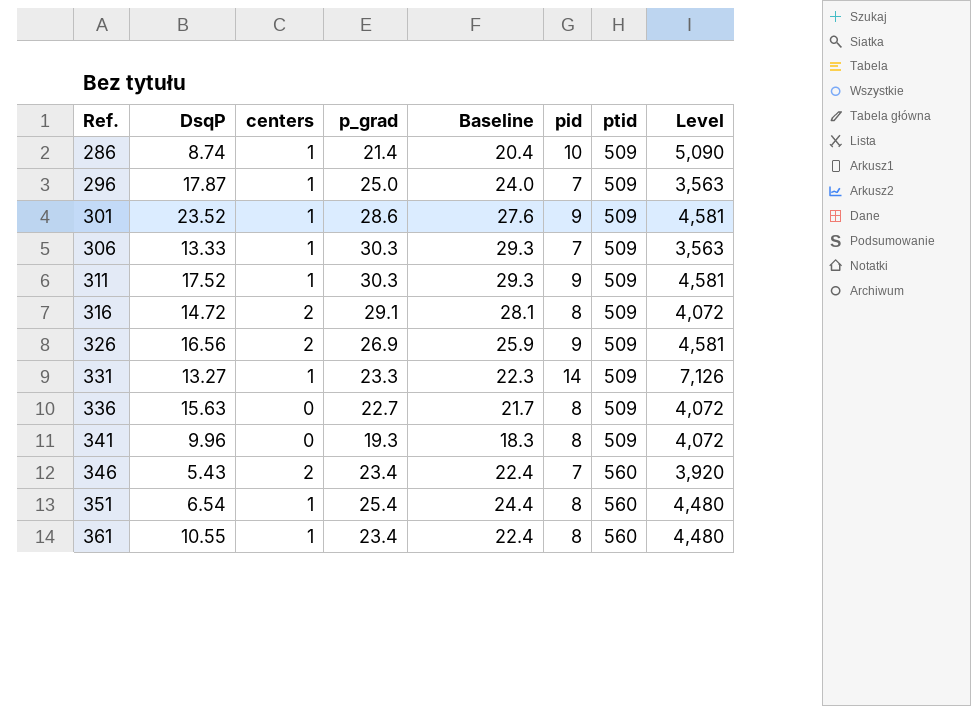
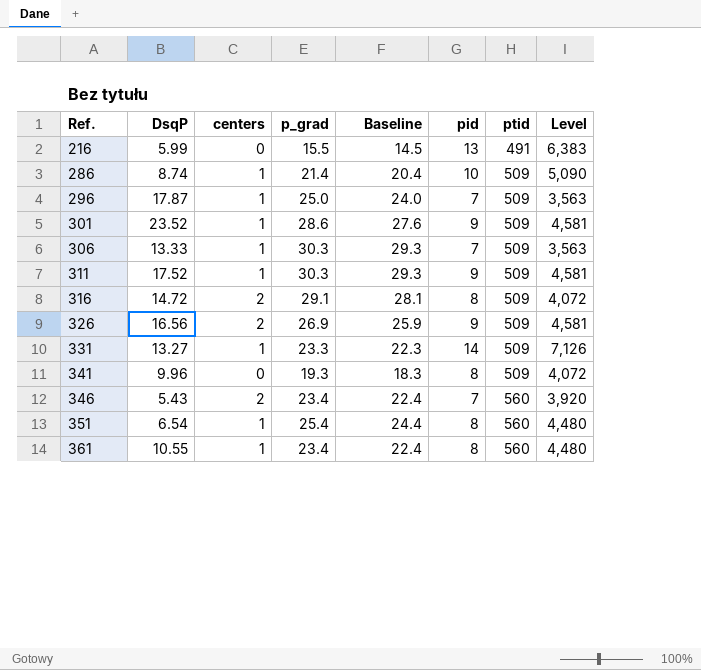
row 336: 15.63 | 0 | 22.7 | 21.7 | 8 | 509 | 4,072 -> none
row 216: none -> 5.99 | 0 | 15.5 | 14.5 | 13 | 491 | 6,383

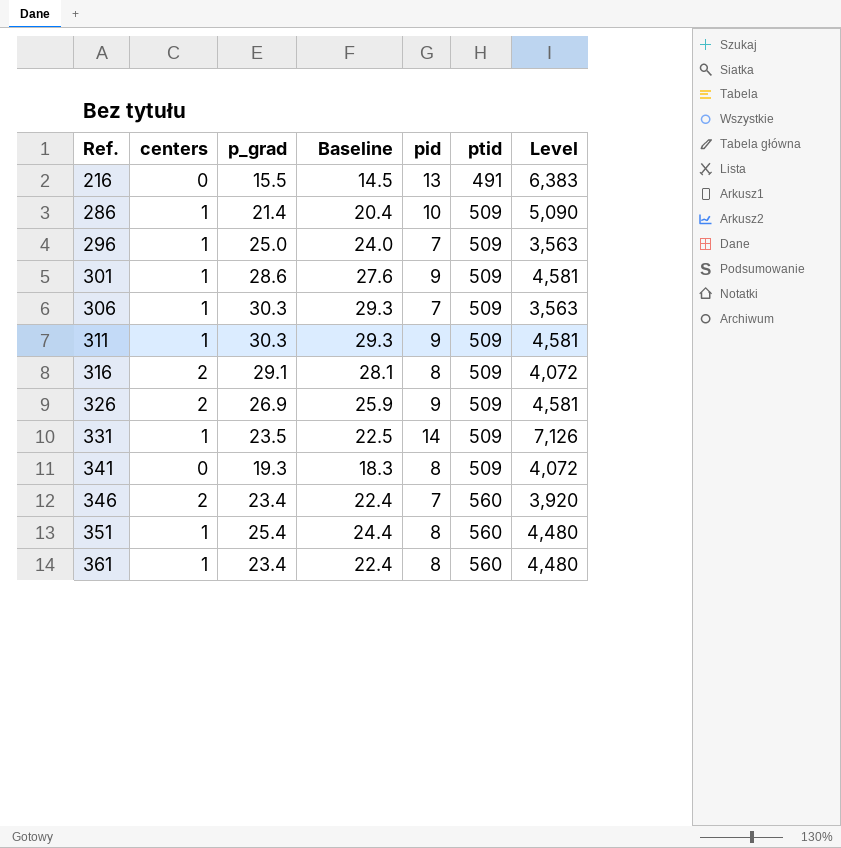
column DsqP | position: 2 -> none
331 | p_grad: 23.3 -> 23.5
331 | Baseline: 22.3 -> 22.5

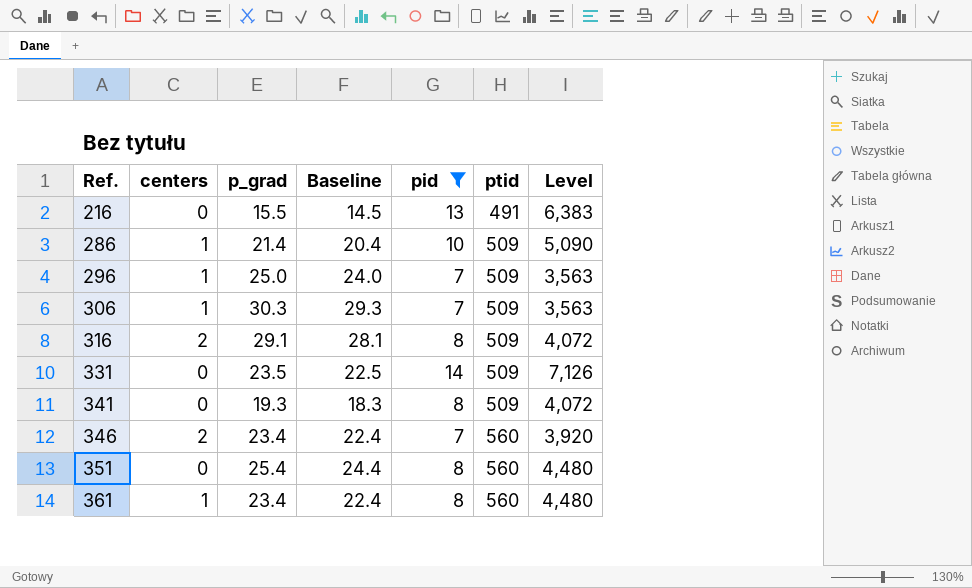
filter: none -> pid != 9
331 | centers: 1 -> 0
351 | centers: 1 -> 0

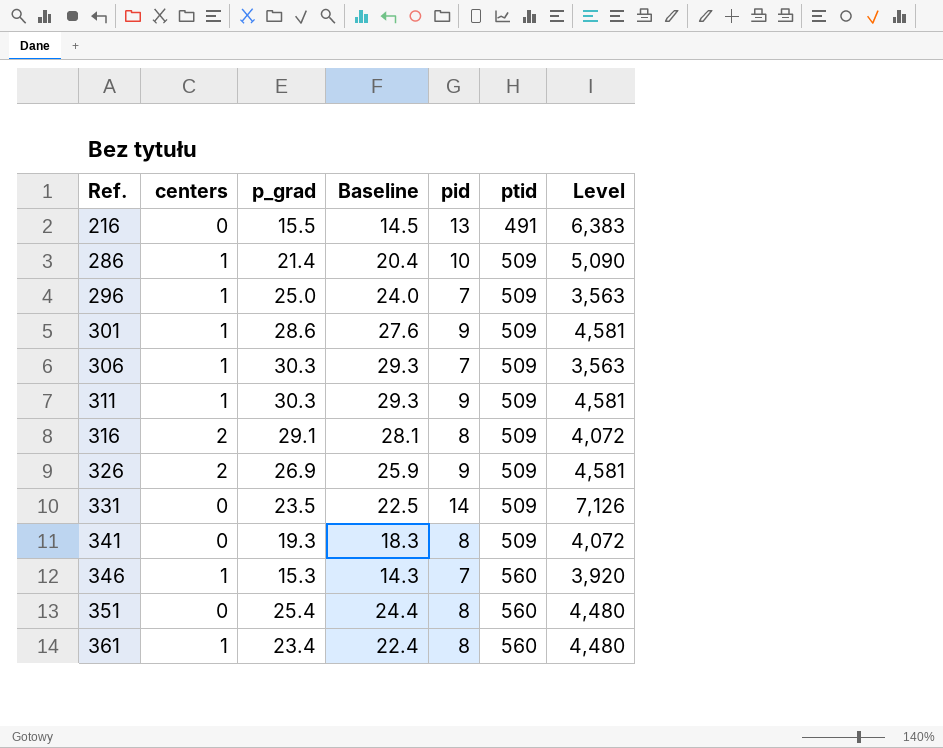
filter: pid != 9 -> none
346 | centers: 2 -> 1
346 | p_grad: 23.4 -> 15.3
346 | Baseline: 22.4 -> 14.3

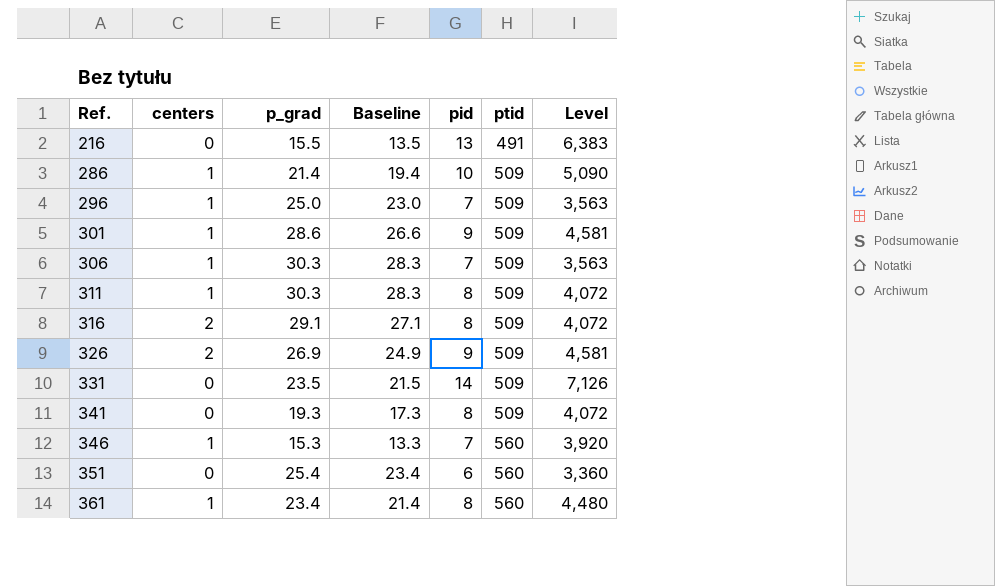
column Baseline | formula: [p_grad] - 1 -> [p_grad] - 2
311 | pid: 9 -> 8
311 | Level: 4,581 -> 4,072
351 | pid: 8 -> 6
351 | Level: 4,480 -> 3,360

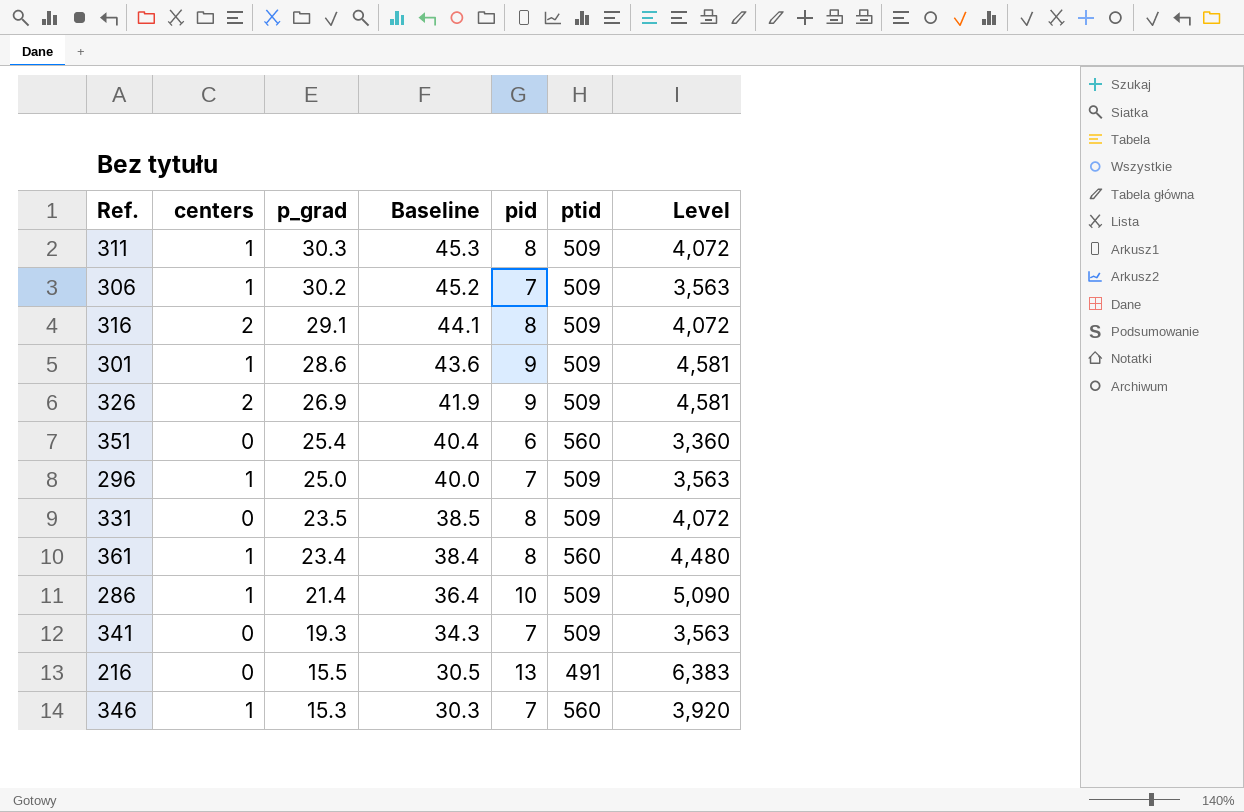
row order: Ref. ascending -> p_grad descending
column Baseline | formula: [p_grad] - 2 -> [p_grad] + 15
306 | p_grad: 30.3 -> 30.2
331 | pid: 14 -> 8
331 | Level: 7,126 -> 4,072
341 | pid: 8 -> 7
341 | Level: 4,072 -> 3,563

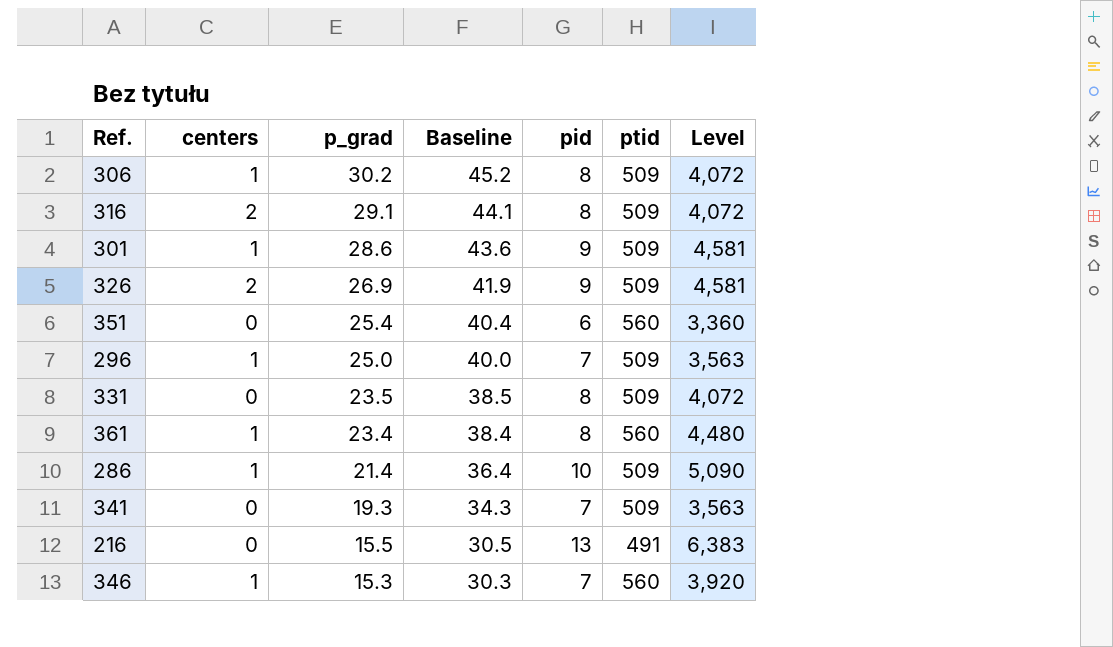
row 311: 1 | 30.3 | 45.3 | 8 | 509 | 4,072 -> none
306 | pid: 7 -> 8
306 | Level: 3,563 -> 4,072

